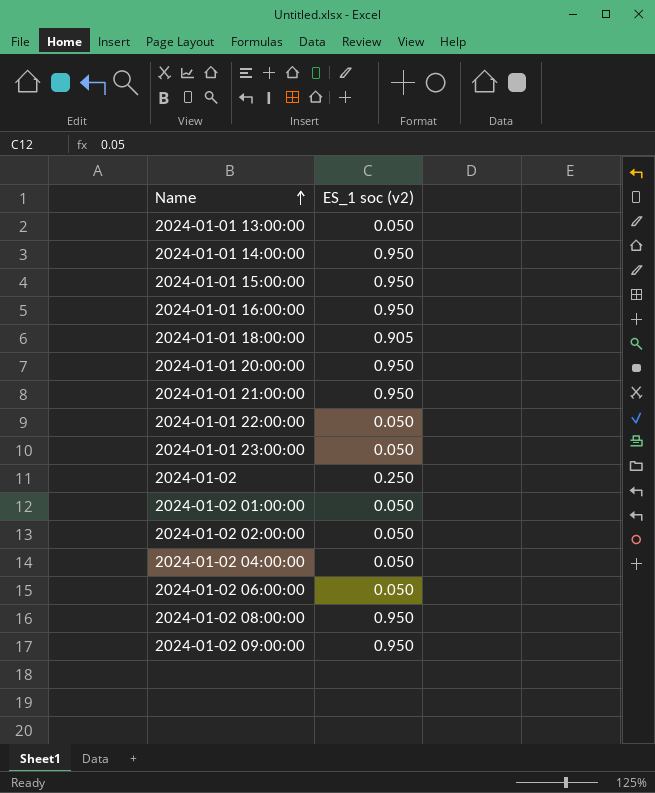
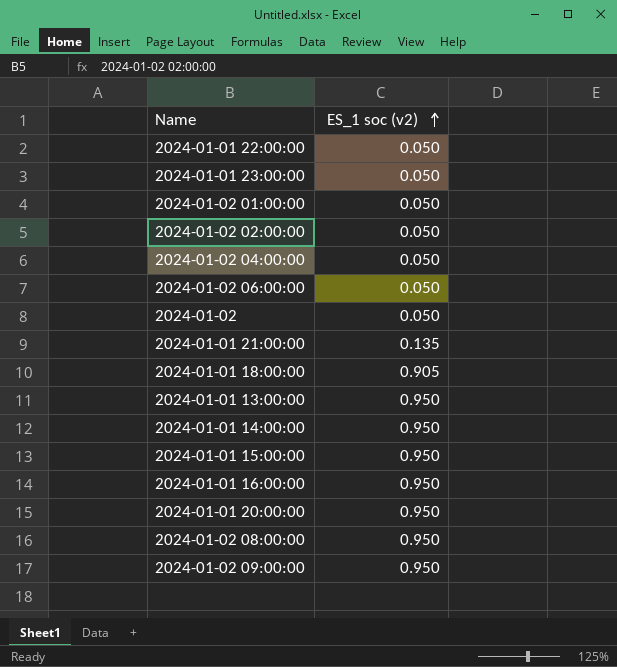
row order: Name ascending -> ES_1 soc (v2) ascending
2024-01-02 | ES_1 soc (v2): 0.250 -> 0.050
2024-01-01 21:00:00 | ES_1 soc (v2): 0.950 -> 0.135
2024-01-01 13:00:00 | ES_1 soc (v2): 0.050 -> 0.950

